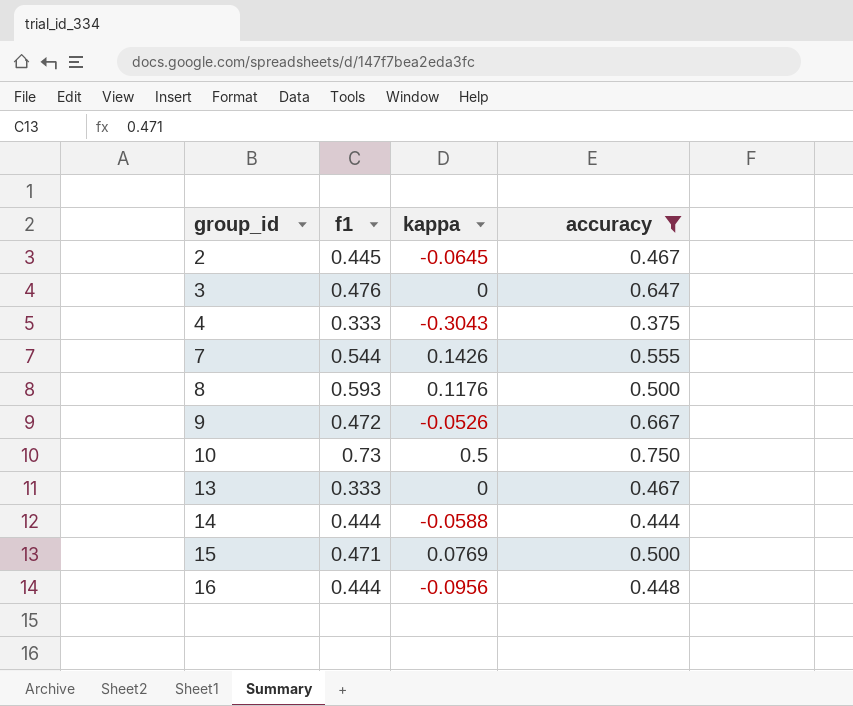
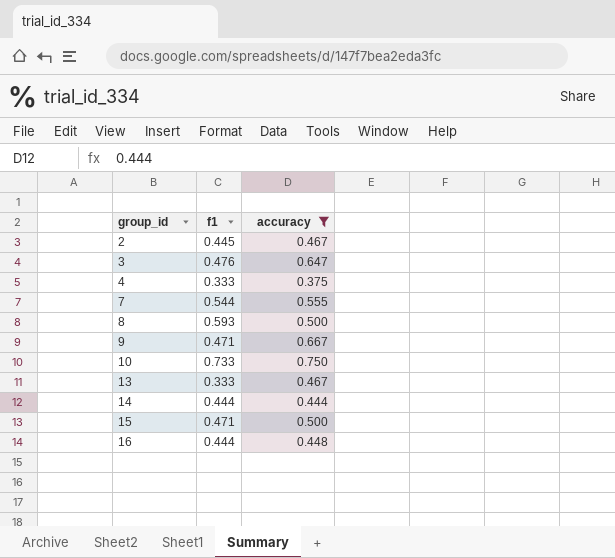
column kappa | position: 3 -> none
9 | f1: 0.472 -> 0.471
10 | f1: 0.73 -> 0.733

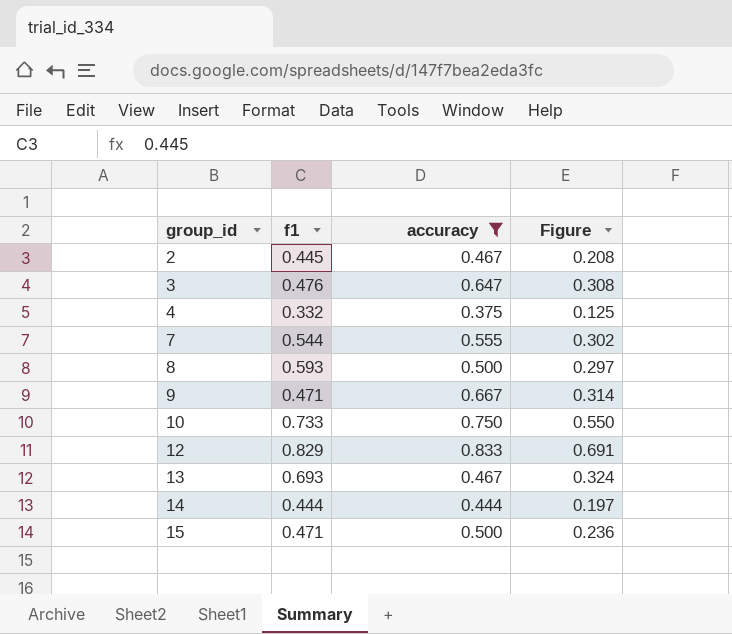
column Figure | formula: none -> [f1] * [accuracy]
row 16: 0.444 | 0.448 -> none
4 | f1: 0.333 -> 0.332
row 12: none -> 0.829 | 0.833 | 0.691
13 | f1: 0.333 -> 0.693

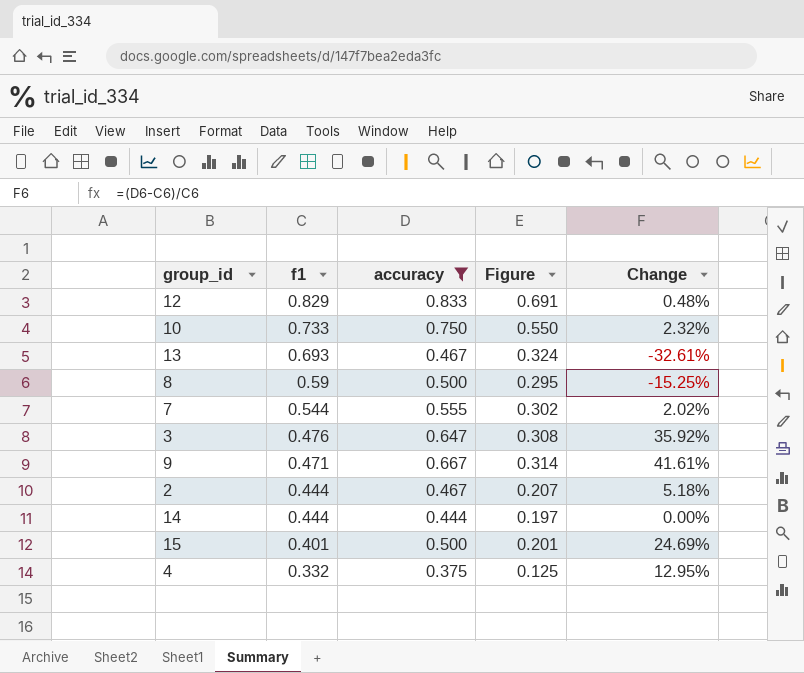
row order: group_id ascending -> f1 descending
column Change | formula: none -> ([accuracy] - [f1]) / [f1]
8 | f1: 0.593 -> 0.59
8 | Figure: 0.297 -> 0.295
2 | f1: 0.445 -> 0.444
2 | Figure: 0.208 -> 0.207
15 | f1: 0.471 -> 0.401
15 | Figure: 0.236 -> 0.201

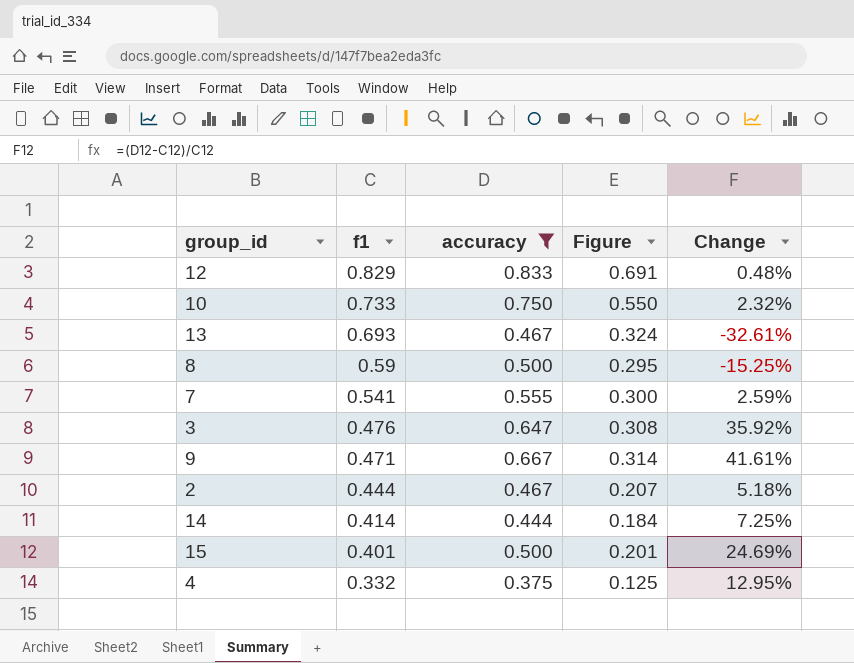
7 | f1: 0.544 -> 0.541
7 | Figure: 0.302 -> 0.300
7 | Change: 2.02% -> 2.59%
14 | f1: 0.444 -> 0.414
14 | Figure: 0.197 -> 0.184
14 | Change: 0.00% -> 7.25%

